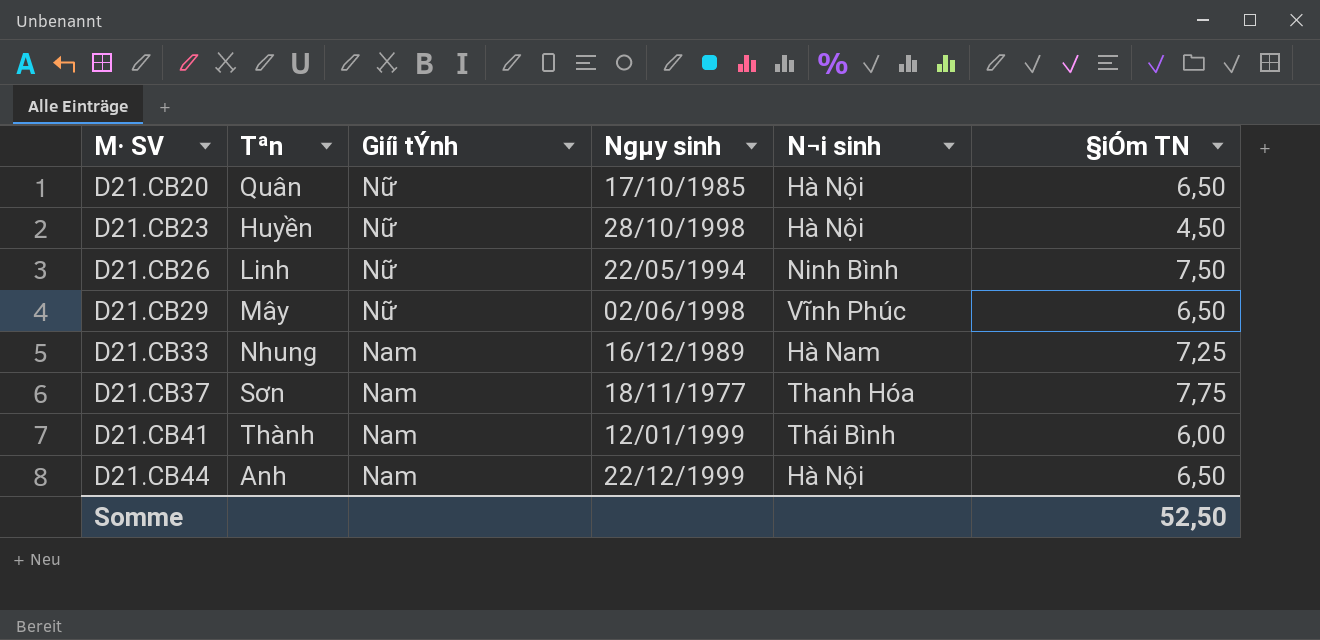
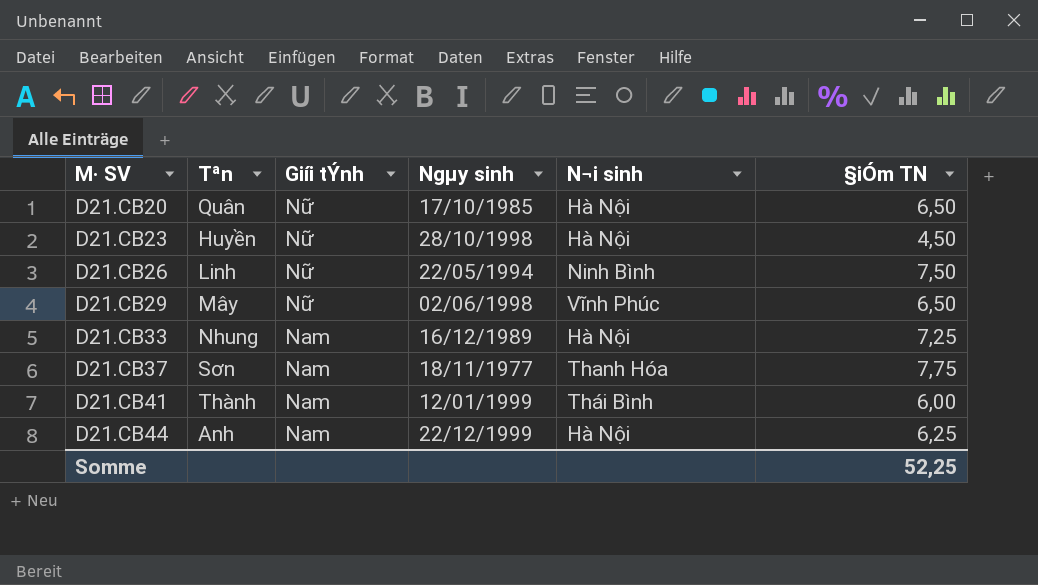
D21.CB33 | N¬i sinh: Hà Nam -> Hà Nội
D21.CB44 | §iÓm TN: 6,50 -> 6,25
Somme | §iÓm TN: 52,50 -> 52,25

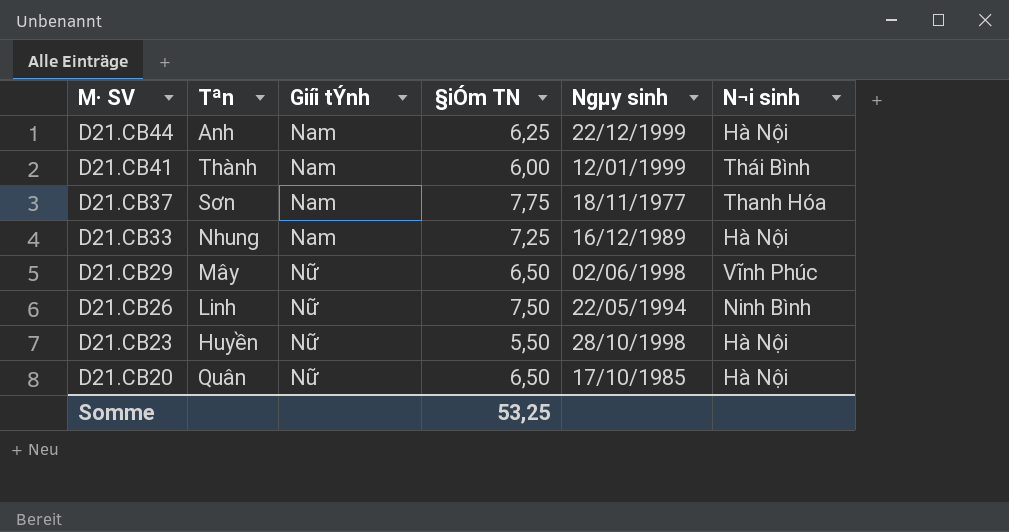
row order: M· SV ascending -> M· SV descending
column §iÓm TN | position: 6 -> 4
D21.CB23 | §iÓm TN: 4,50 -> 5,50
Somme | §iÓm TN: 52,25 -> 53,25

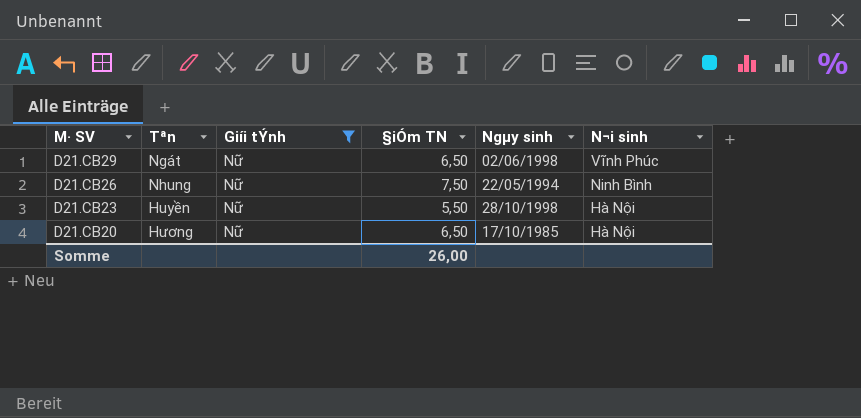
filter: none -> Giíi tÝnh = Nữ
D21.CB29 | Tªn: Mây -> Ngát
D21.CB26 | Tªn: Linh -> Nhung
D21.CB20 | Tªn: Quân -> Hương
Somme | §iÓm TN: 53,25 -> 26,00

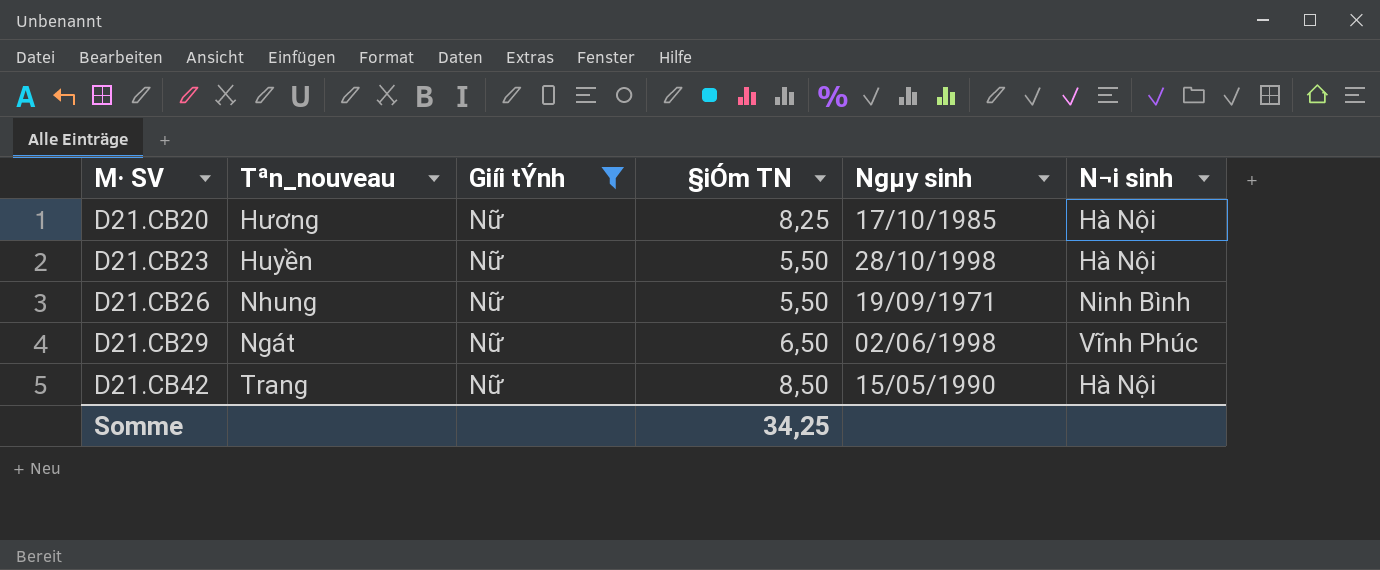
row order: M· SV descending -> M· SV ascending
column name: Tªn -> Tªn_nouveau
D21.CB20 | §iÓm TN: 6,50 -> 8,25
D21.CB26 | §iÓm TN: 7,50 -> 5,50
D21.CB26 | Ngµy sinh: 22/05/1994 -> 19/09/1971
row D21.CB42: none -> Trang | Nữ | 8,50 | 15/05/1990 | Hà Nội
Somme | §iÓm TN: 26,00 -> 34,25

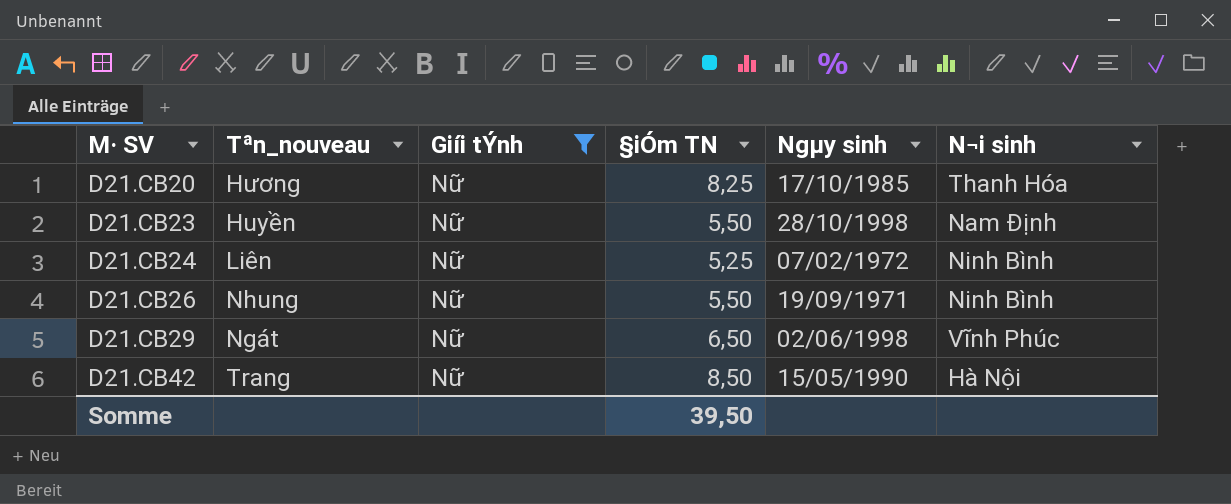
D21.CB20 | N¬i sinh: Hà Nội -> Thanh Hóa
D21.CB23 | N¬i sinh: Hà Nội -> Nam Định
row D21.CB24: none -> Liên | Nữ | 5,25 | 07/02/1972 | Ninh Bình
Somme | §iÓm TN: 34,25 -> 39,50

